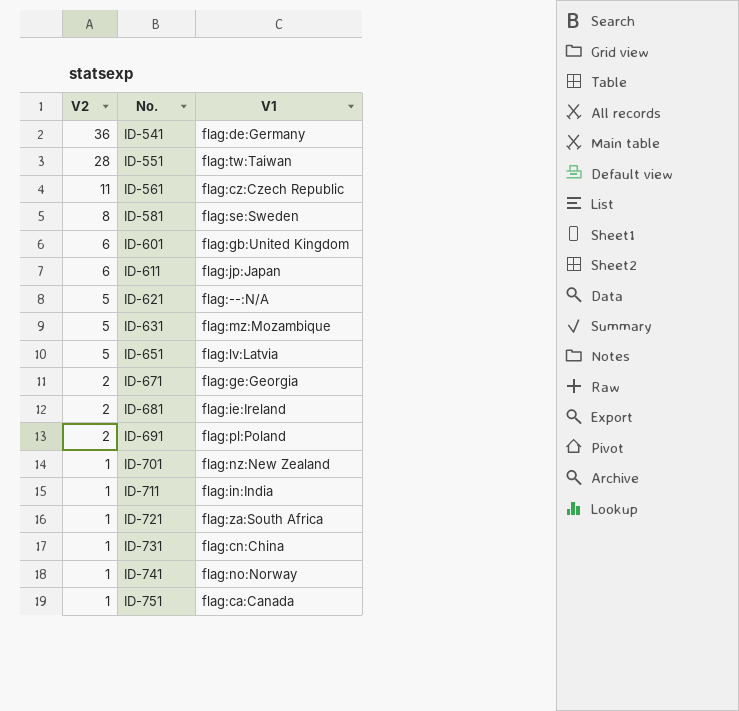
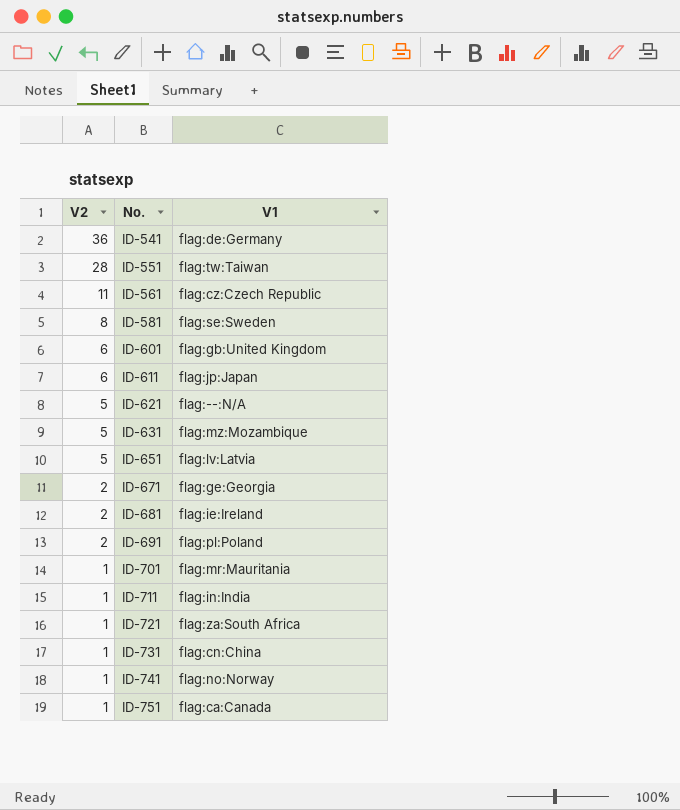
ID-701 | V1: flag:nz:New Zealand -> flag:mr:Mauritania

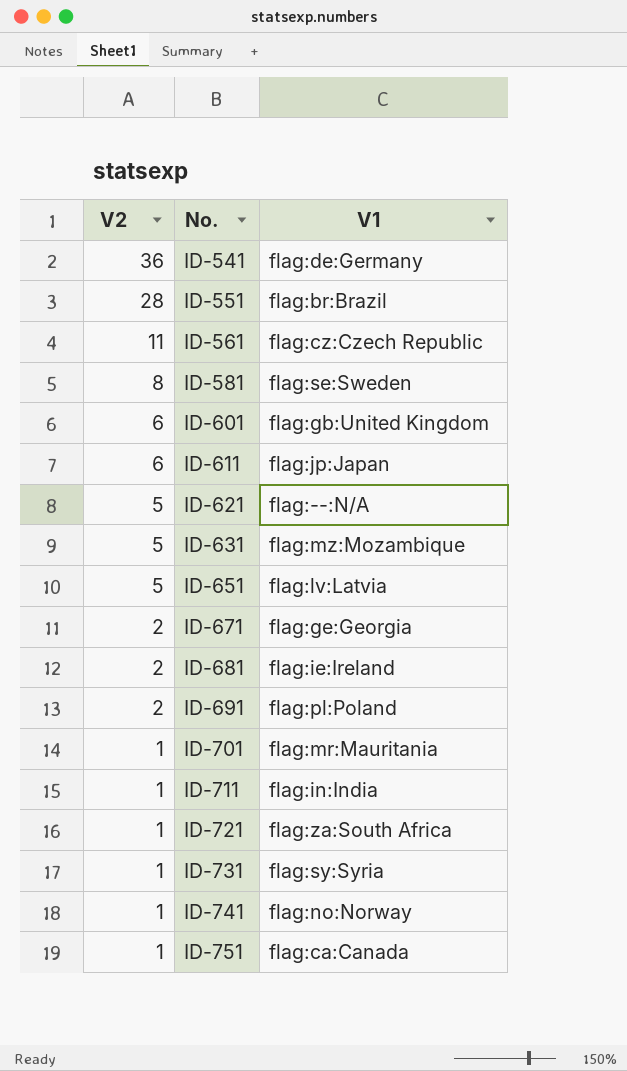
ID-551 | V1: flag:tw:Taiwan -> flag:br:Brazil
ID-731 | V1: flag:cn:China -> flag:sy:Syria

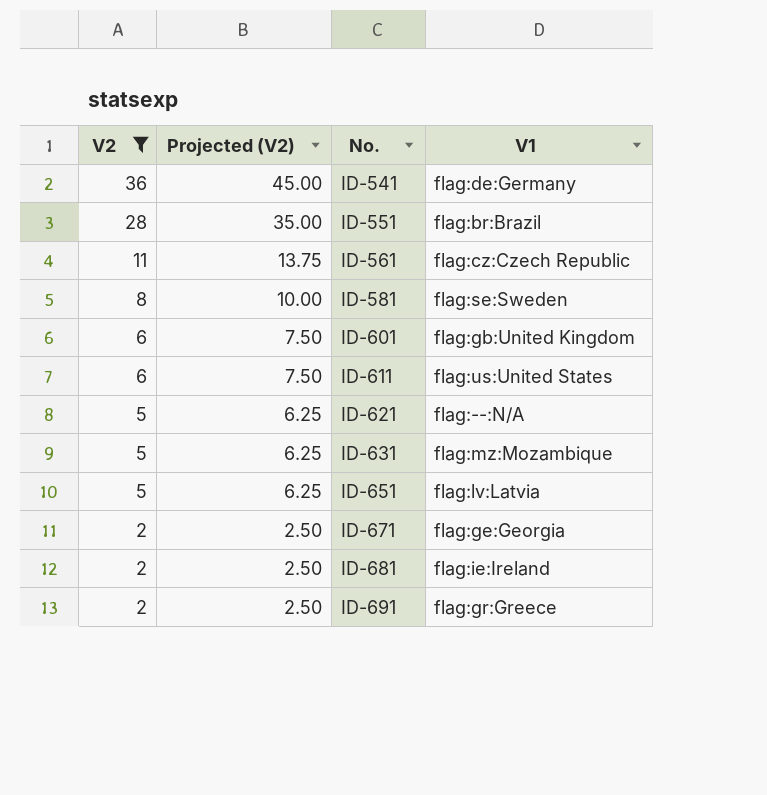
filter: none -> V2 != 1
column Projected (V2) | formula: none -> [V2] * 1.25
ID-611 | V1: flag:jp:Japan -> flag:us:United States
ID-691 | V1: flag:pl:Poland -> flag:gr:Greece

